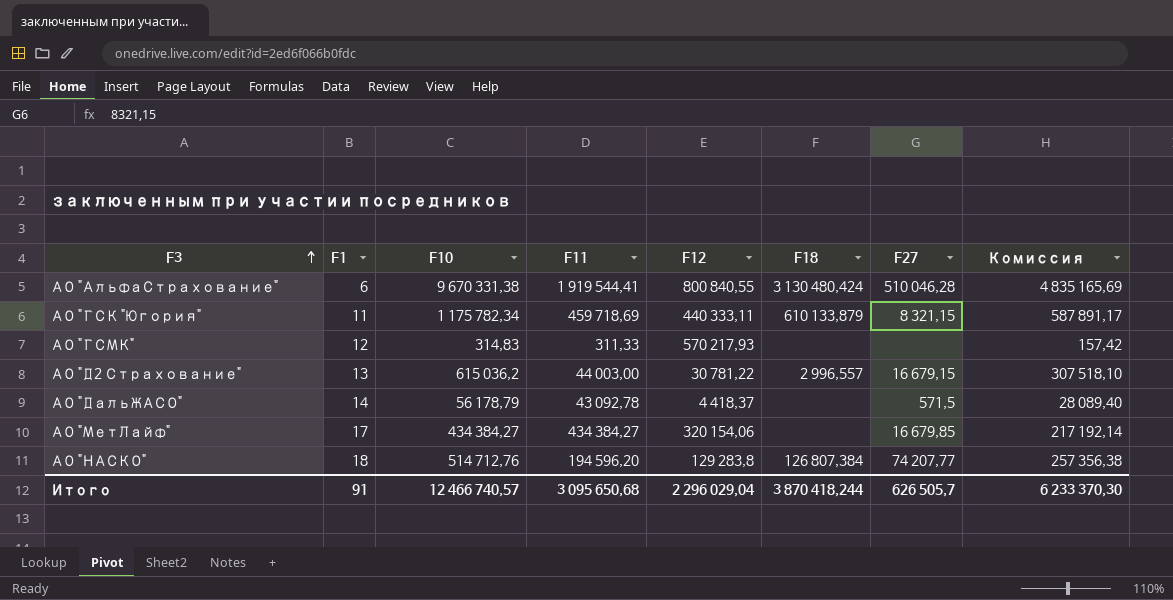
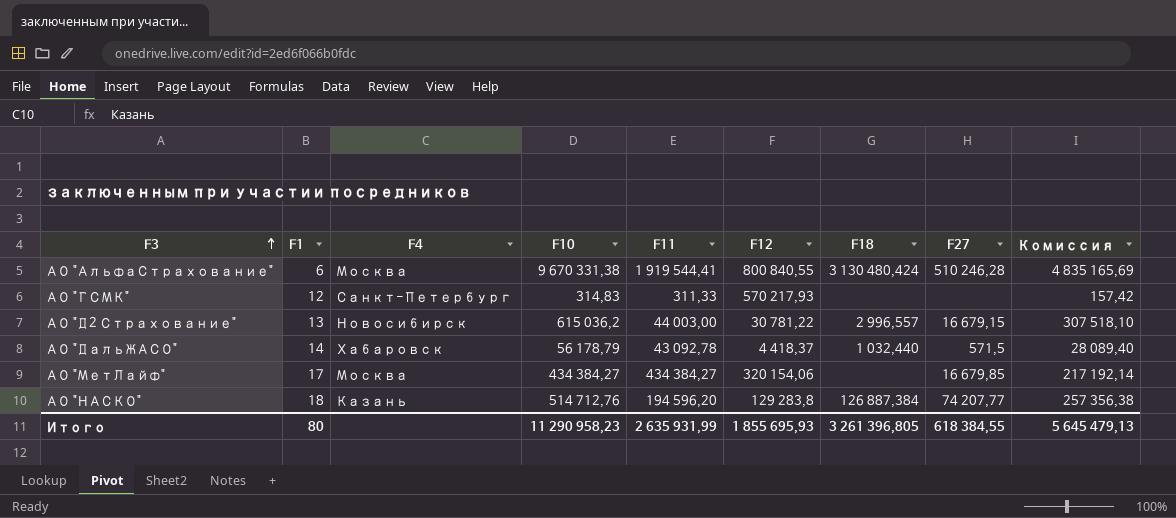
column F4 | position: none -> 3
row АО "ГСК "Югория": 11 | 1 175 782,34 | 459 718,69 | 440 333,11 | 610 133,879 | 8 321,15 | 587 891,17 -> none
АО "АльфаСтрахование" | F27: 510 046,28 -> 510 246,28
АО "ДальЖАСО" | F18: none -> 1 032,440
АО "НАСКО" | F18: 126 807,384 -> 126 887,384
Итого | F1: 91 -> 80
Итого | F10: 12 466 740,57 -> 11 290 958,23
Итого | F11: 3 095 650,68 -> 2 635 931,99
Итого | F12: 2 296 029,04 -> 1 855 695,93
Итого | F18: 3 870 418,244 -> 3 261 396,805
Итого | F27: 626 505,7 -> 618 384,55
Итого | Комиссия: 6 233 370,30 -> 5 645 479,13

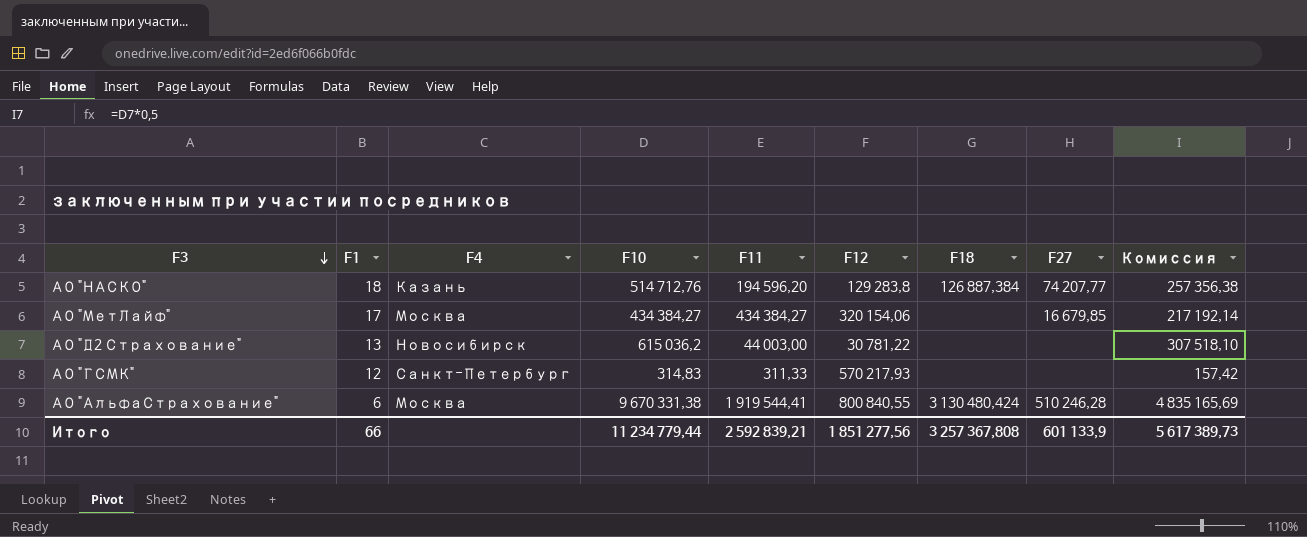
row order: F3 ascending -> F3 descending
row АО "ДальЖАСО": 14 | Хабаровск | 56 178,79 | 43 092,78 | 4 418,37 | 1 032,440 | 571,5 | 28 089,40 -> none
АО "Д2 Страхование" | F18: 2 996,557 -> none
АО "Д2 Страхование" | F27: 16 679,15 -> none
Итого | F1: 80 -> 66
Итого | F10: 11 290 958,23 -> 11 234 779,44
Итого | F11: 2 635 931,99 -> 2 592 839,21
Итого | F12: 1 855 695,93 -> 1 851 277,56
Итого | F18: 3 261 396,805 -> 3 257 367,808
Итого | F27: 618 384,55 -> 601 133,9
Итого | Комиссия: 5 645 479,13 -> 5 617 389,73

